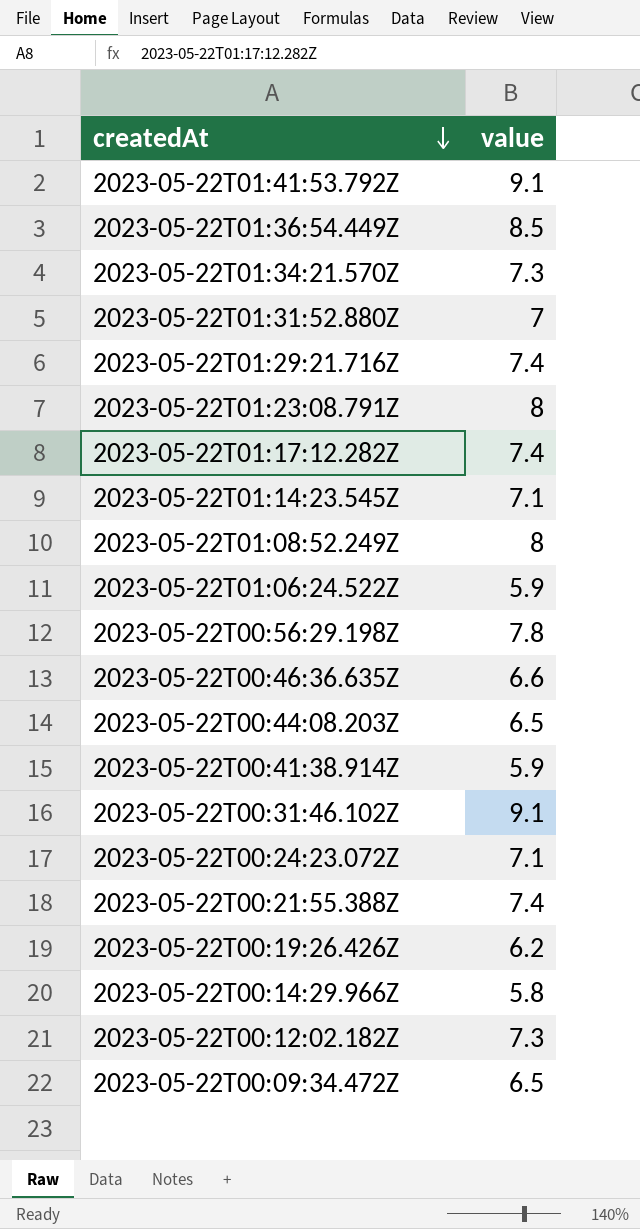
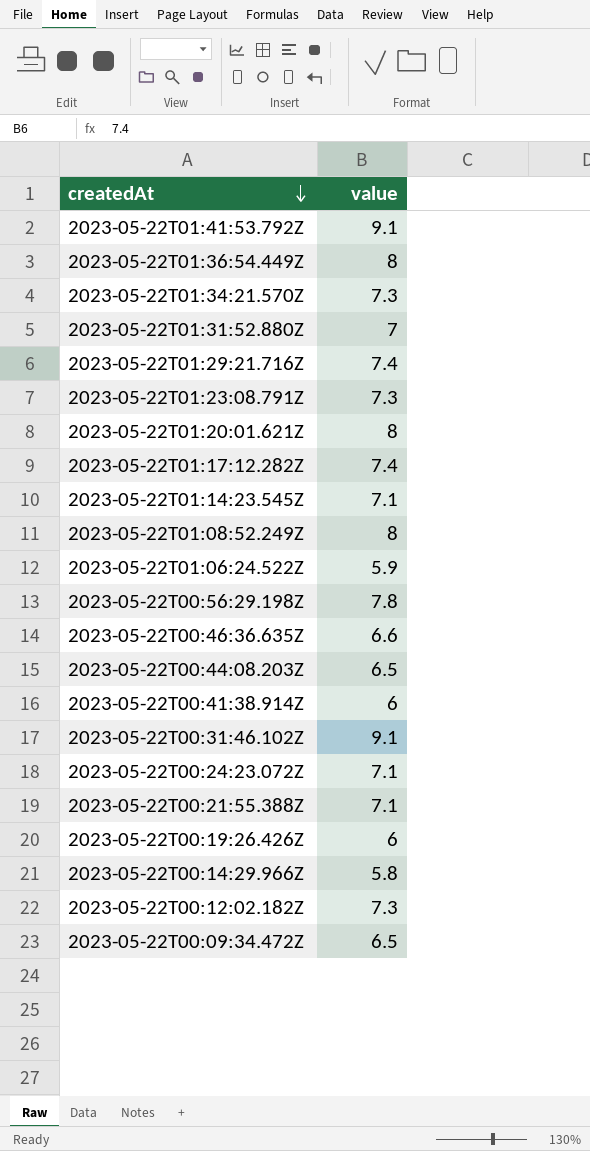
2023-05-22T01:36:54.449Z | value: 8.5 -> 8
2023-05-22T01:23:08.791Z | value: 8 -> 7.3
row 2023-05-22T01:20:01.621Z: none -> 8
2023-05-22T00:41:38.914Z | value: 5.9 -> 6
2023-05-22T00:21:55.388Z | value: 7.4 -> 7.1
2023-05-22T00:19:26.426Z | value: 6.2 -> 6

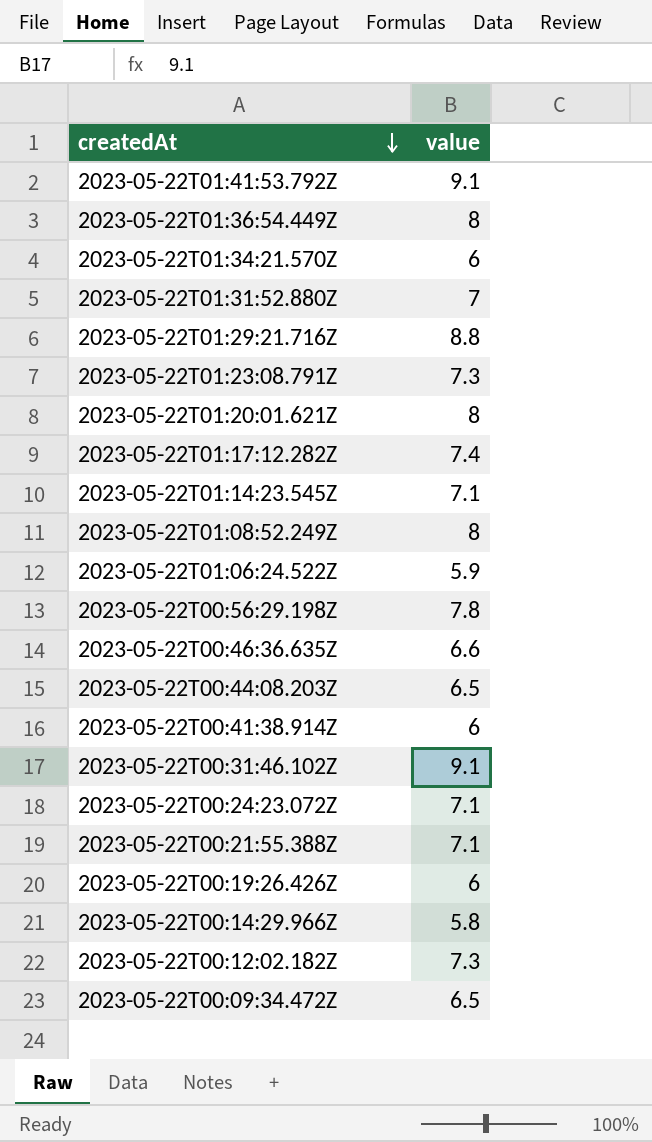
2023-05-22T01:34:21.570Z | value: 7.3 -> 6
2023-05-22T01:29:21.716Z | value: 7.4 -> 8.8

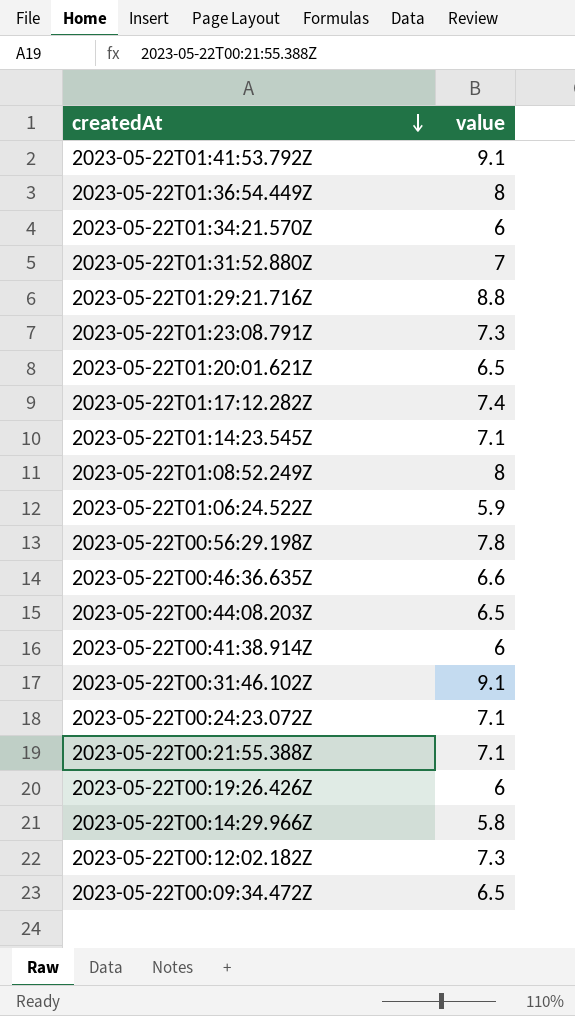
2023-05-22T01:20:01.621Z | value: 8 -> 6.5

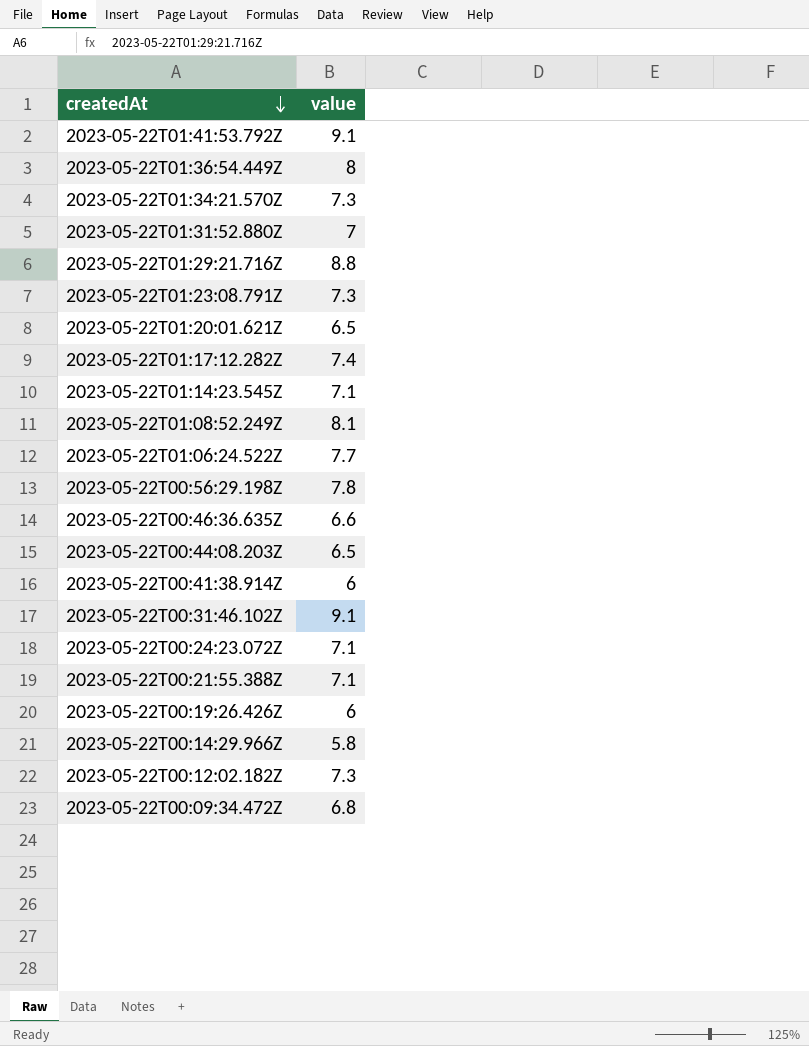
2023-05-22T01:34:21.570Z | value: 6 -> 7.3
2023-05-22T01:08:52.249Z | value: 8 -> 8.1
2023-05-22T01:06:24.522Z | value: 5.9 -> 7.7
2023-05-22T00:09:34.472Z | value: 6.5 -> 6.8

